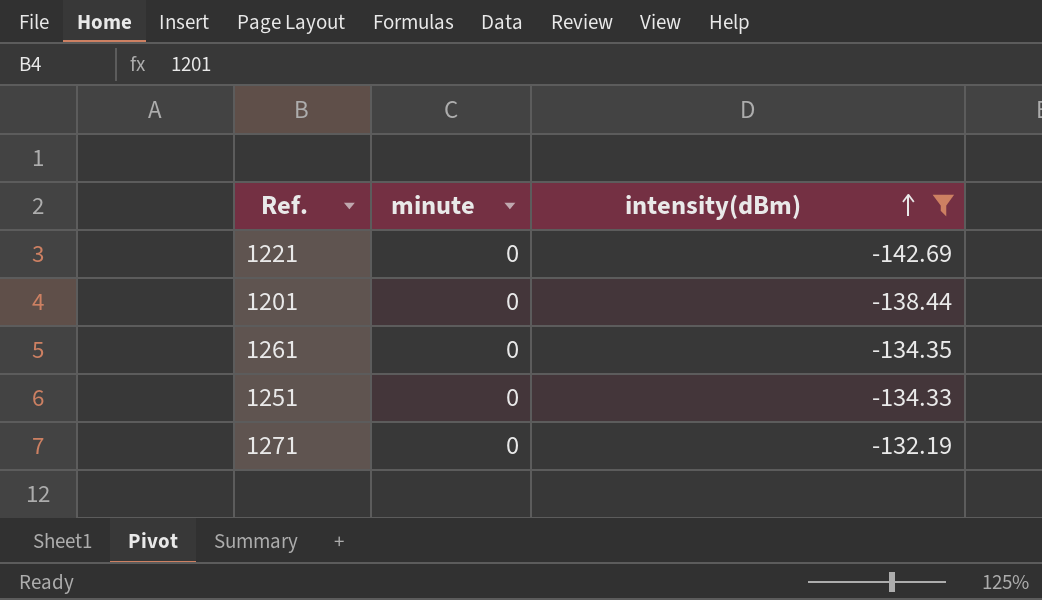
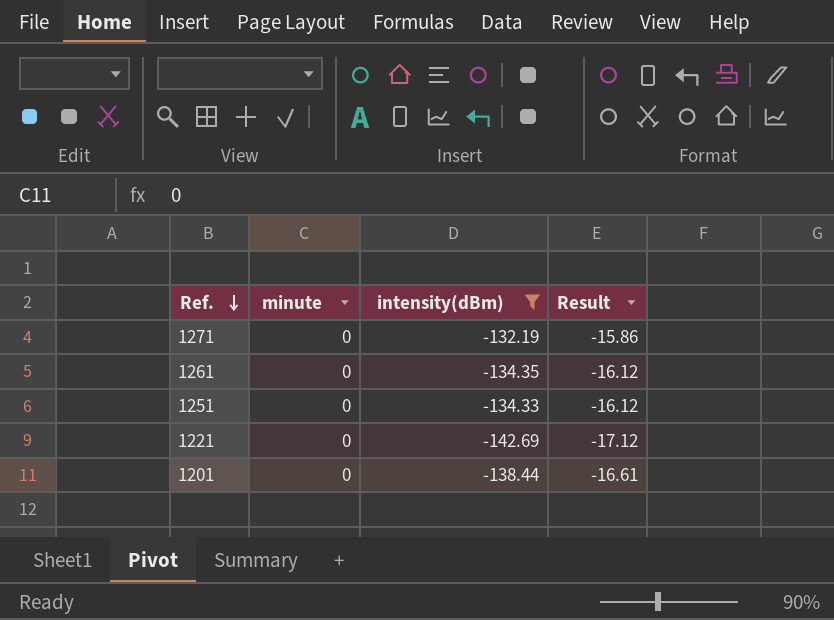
row order: intensity(dBm) ascending -> Ref. descending
column Result | formula: none -> [intensity(dBm)] * 0.12

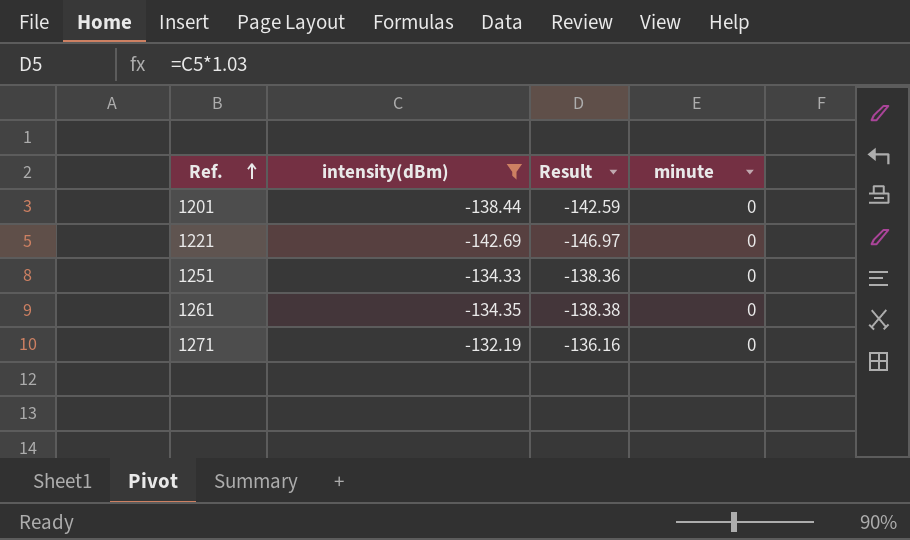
row order: Ref. descending -> Ref. ascending
column Result | formula: [intensity(dBm)] * 0.12 -> [intensity(dBm)] * 1.03
column minute | position: 2 -> 4

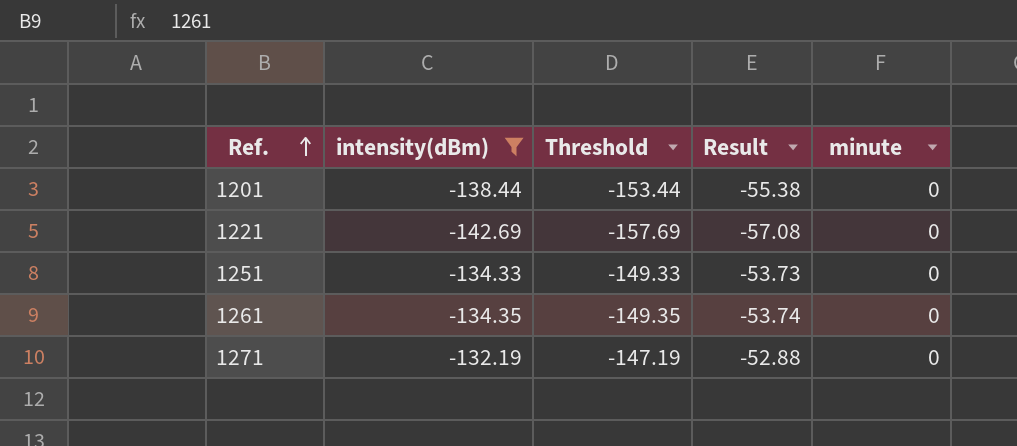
column Threshold | formula: none -> [intensity(dBm)] - 15
column Result | formula: [intensity(dBm)] * 1.03 -> [intensity(dBm)] * 0.4

